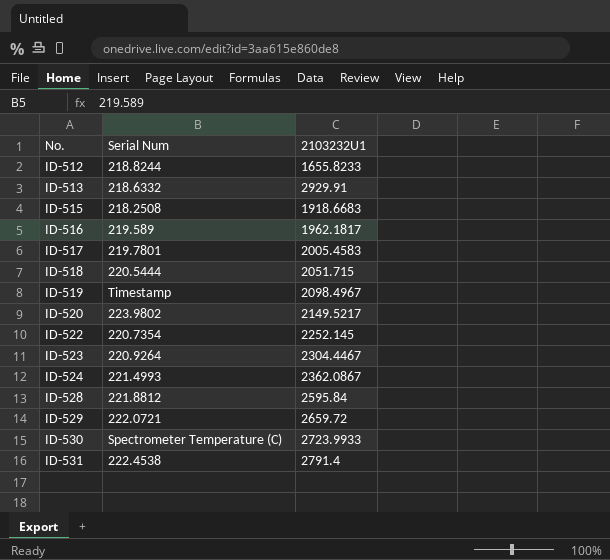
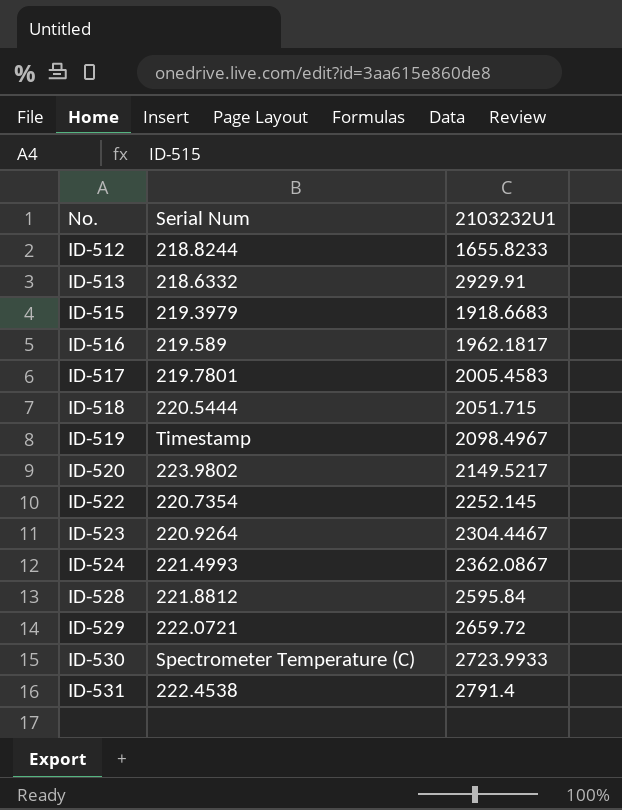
ID-515 | Serial Num: 218.2508 -> 219.3979

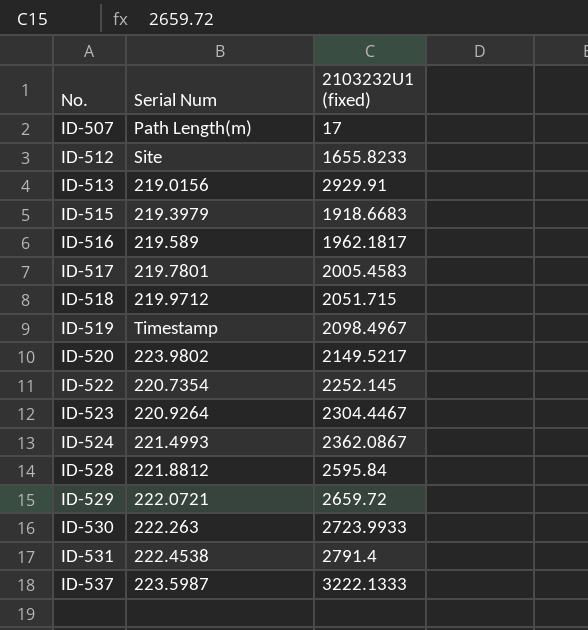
column name: 2103232U1 -> 2103232U1 (fixed)
row ID-507: none -> Path Length(m) | 17
ID-512 | Serial Num: 218.8244 -> Site
ID-513 | Serial Num: 218.6332 -> 219.0156
ID-518 | Serial Num: 220.5444 -> 219.9712
ID-530 | Serial Num: Spectrometer Temperature (C) -> 222.263
row ID-537: none -> 223.5987 | 3222.1333

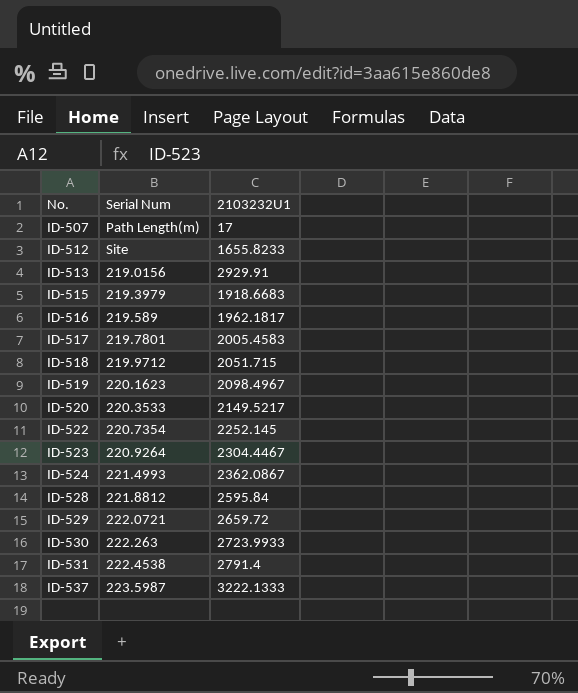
column name: 2103232U1 (fixed) -> 2103232U1
ID-519 | Serial Num: Timestamp -> 220.1623
ID-520 | Serial Num: 223.9802 -> 220.3533

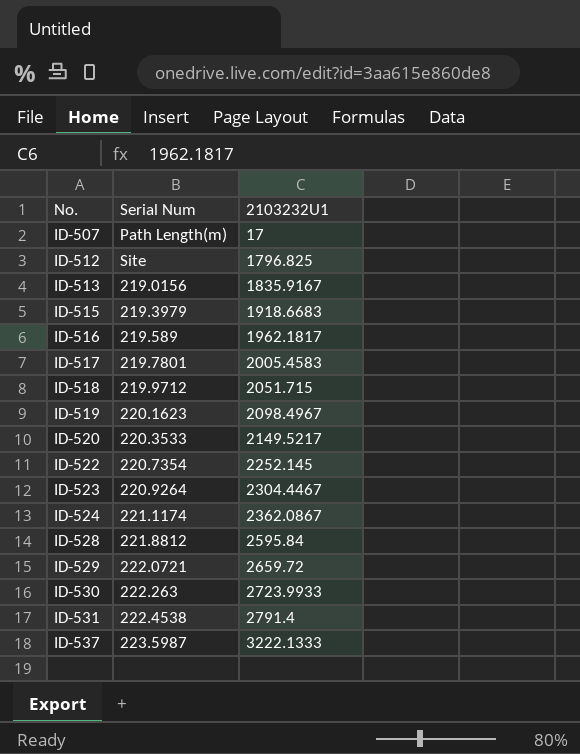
ID-512 | 2103232U1: 1655.8233 -> 1796.825
ID-513 | 2103232U1: 2929.91 -> 1835.9167
ID-524 | Serial Num: 221.4993 -> 221.1174

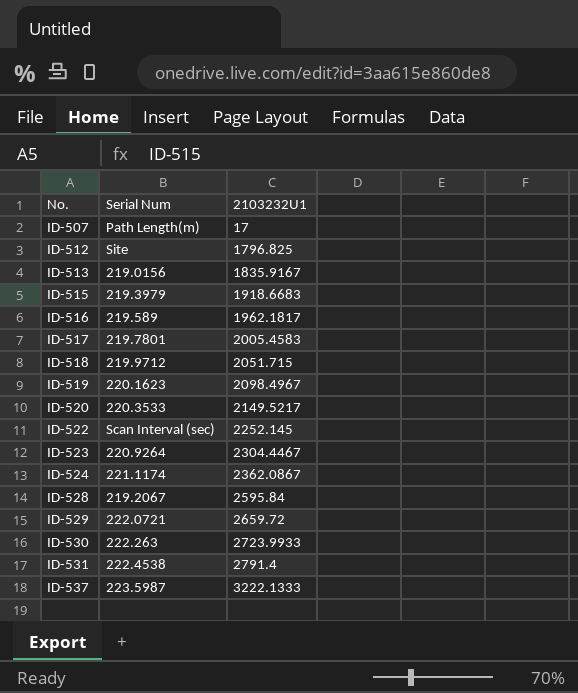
ID-522 | Serial Num: 220.7354 -> Scan Interval (sec)
ID-528 | Serial Num: 221.8812 -> 219.2067

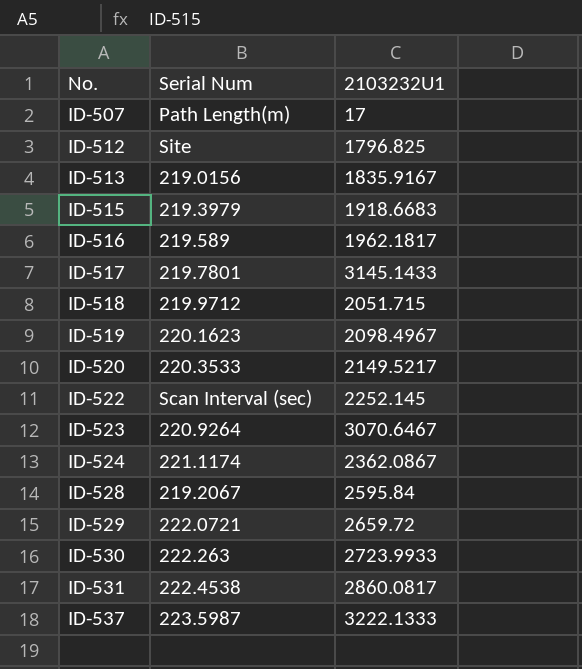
ID-517 | 2103232U1: 2005.4583 -> 3145.1433
ID-523 | 2103232U1: 2304.4467 -> 3070.6467
ID-531 | 2103232U1: 2791.4 -> 2860.0817

